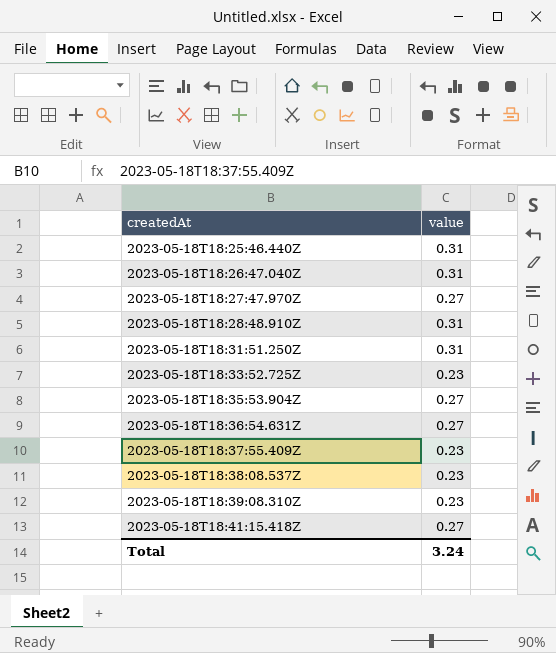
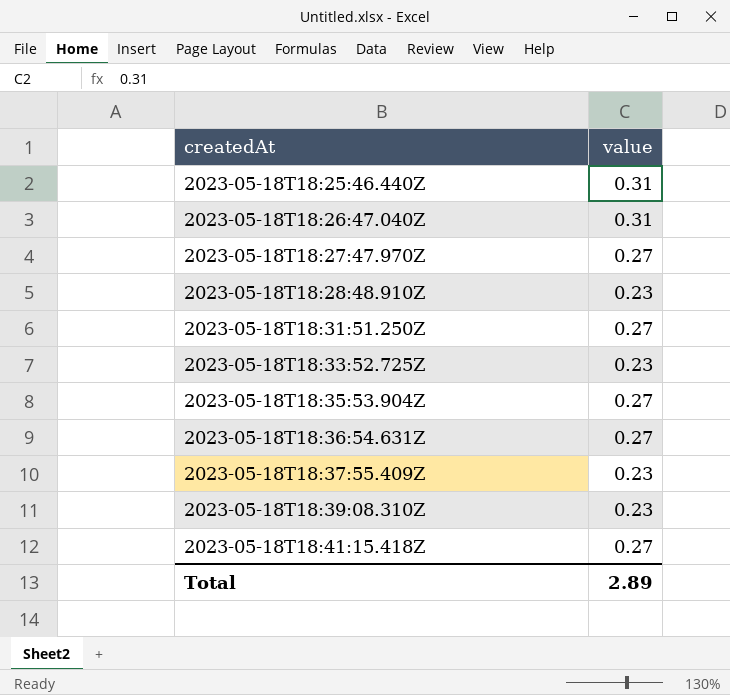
row 2023-05-18T18:38:08.537Z: 0.23 -> none
2023-05-18T18:28:48.910Z | value: 0.31 -> 0.23
2023-05-18T18:31:51.250Z | value: 0.31 -> 0.27
Total | value: 3.24 -> 2.89

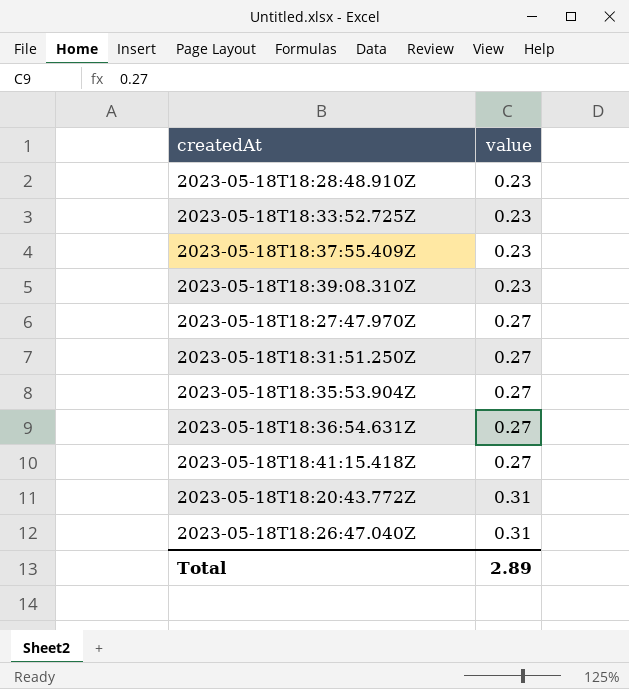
row order: createdAt ascending -> value ascending
row 2023-05-18T18:25:46.440Z: 0.31 -> none
row 2023-05-18T18:20:43.772Z: none -> 0.31

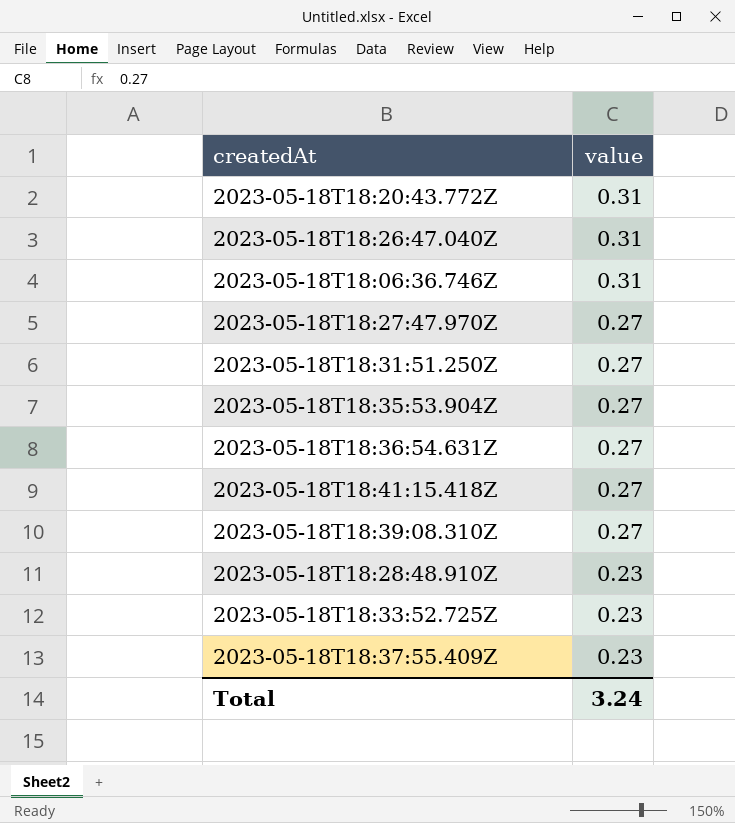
row order: value ascending -> value descending
row 2023-05-18T18:06:36.746Z: none -> 0.31
2023-05-18T18:39:08.310Z | value: 0.23 -> 0.27
Total | value: 2.89 -> 3.24

